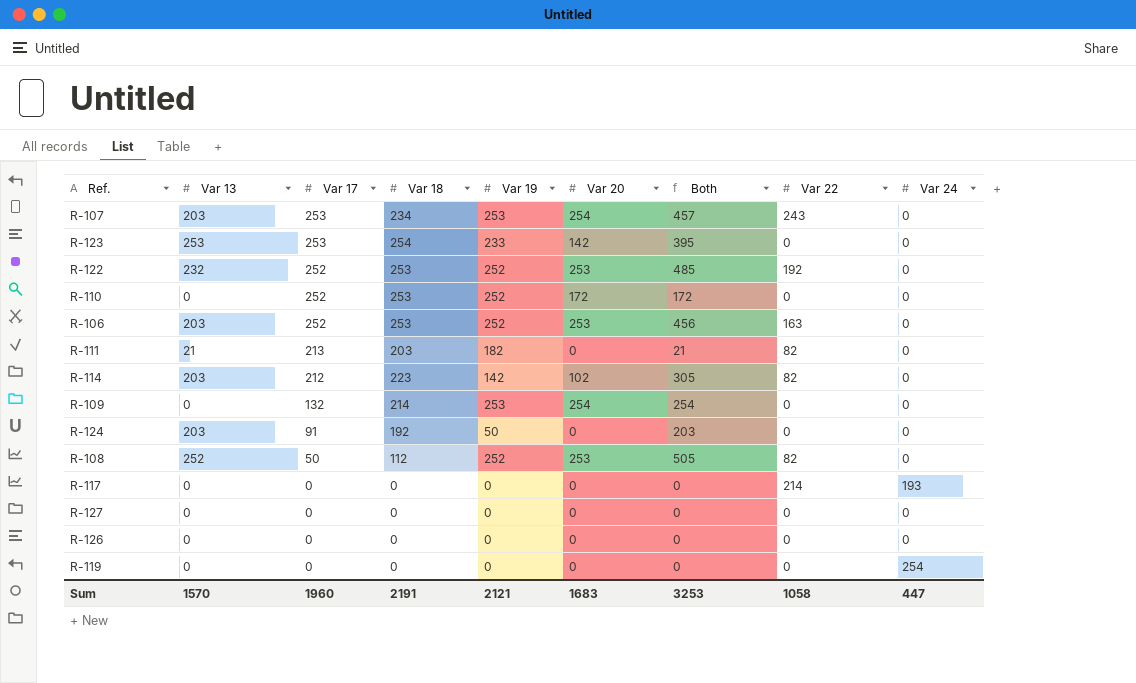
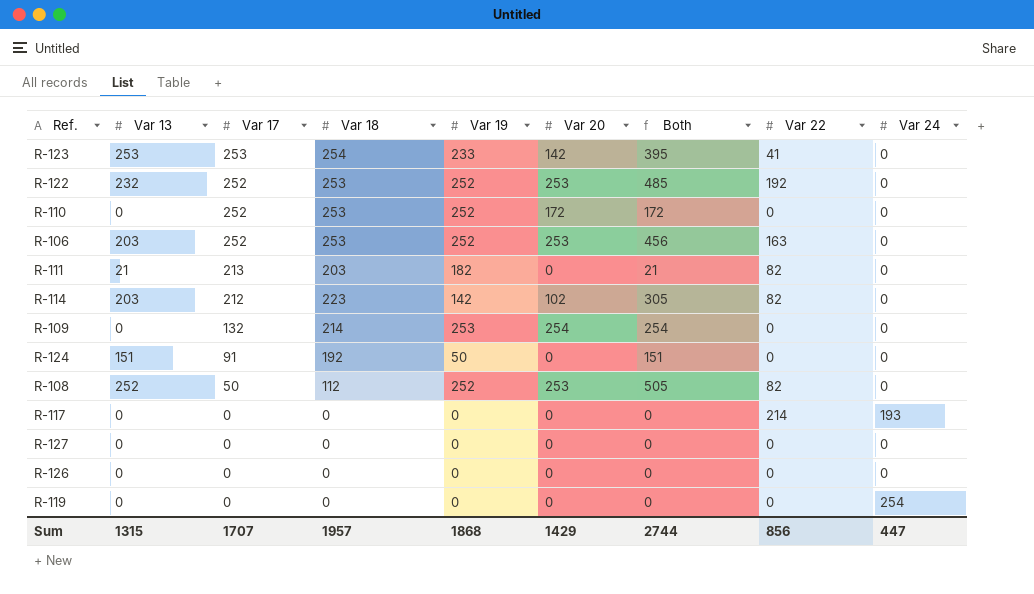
row R-107: 203 | 253 | 234 | 253 | 254 | 457 | 243 | 0 -> none
R-123 | Var 22: 0 -> 41
R-124 | Var 13: 203 -> 151
R-124 | Both: 203 -> 151
Sum | Var 13: 1570 -> 1315
Sum | Var 17: 1960 -> 1707
Sum | Var 18: 2191 -> 1957
Sum | Var 19: 2121 -> 1868
Sum | Var 20: 1683 -> 1429
Sum | Both: 3253 -> 2744
Sum | Var 22: 1058 -> 856

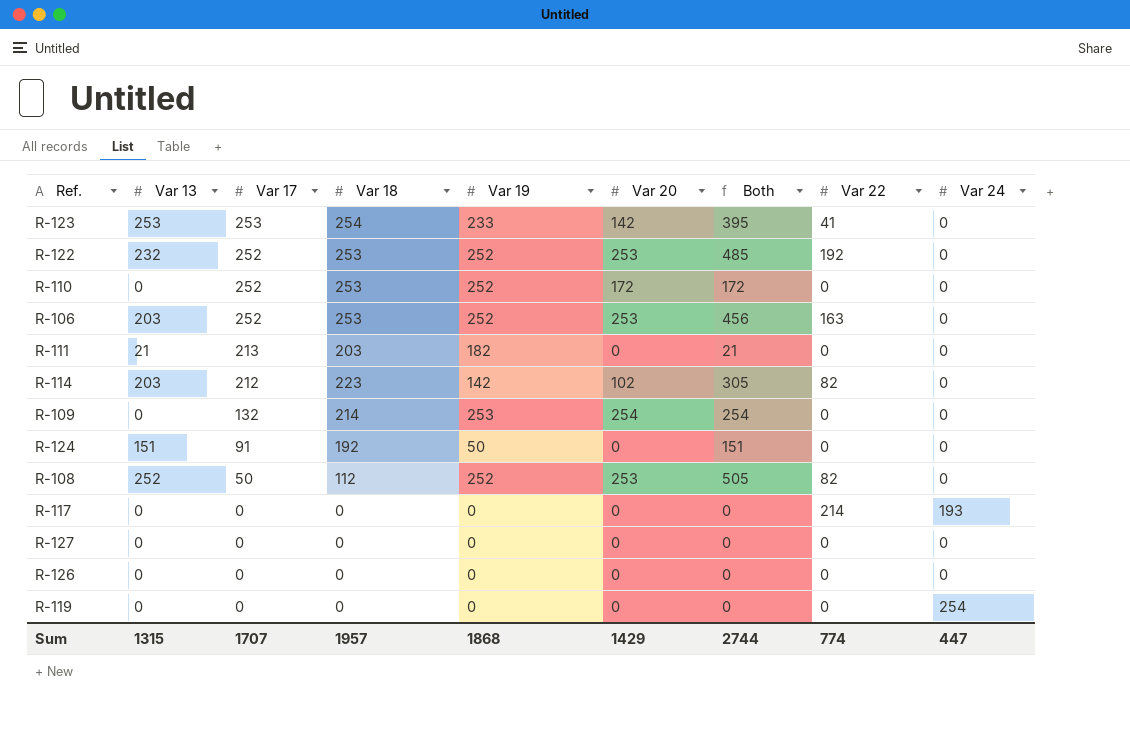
R-111 | Var 22: 82 -> 0
Sum | Var 22: 856 -> 774

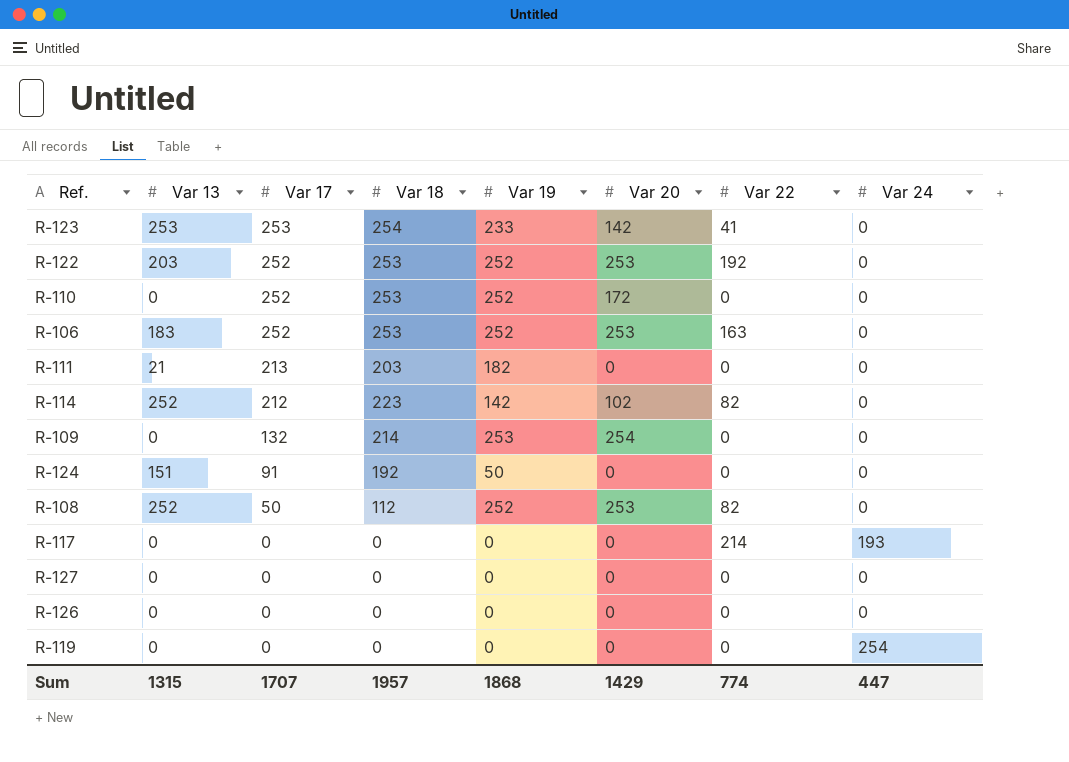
column Both | formula: [Var 13] + [Var 20] -> none
R-122 | Var 13: 232 -> 203
R-106 | Var 13: 203 -> 183
R-114 | Var 13: 203 -> 252

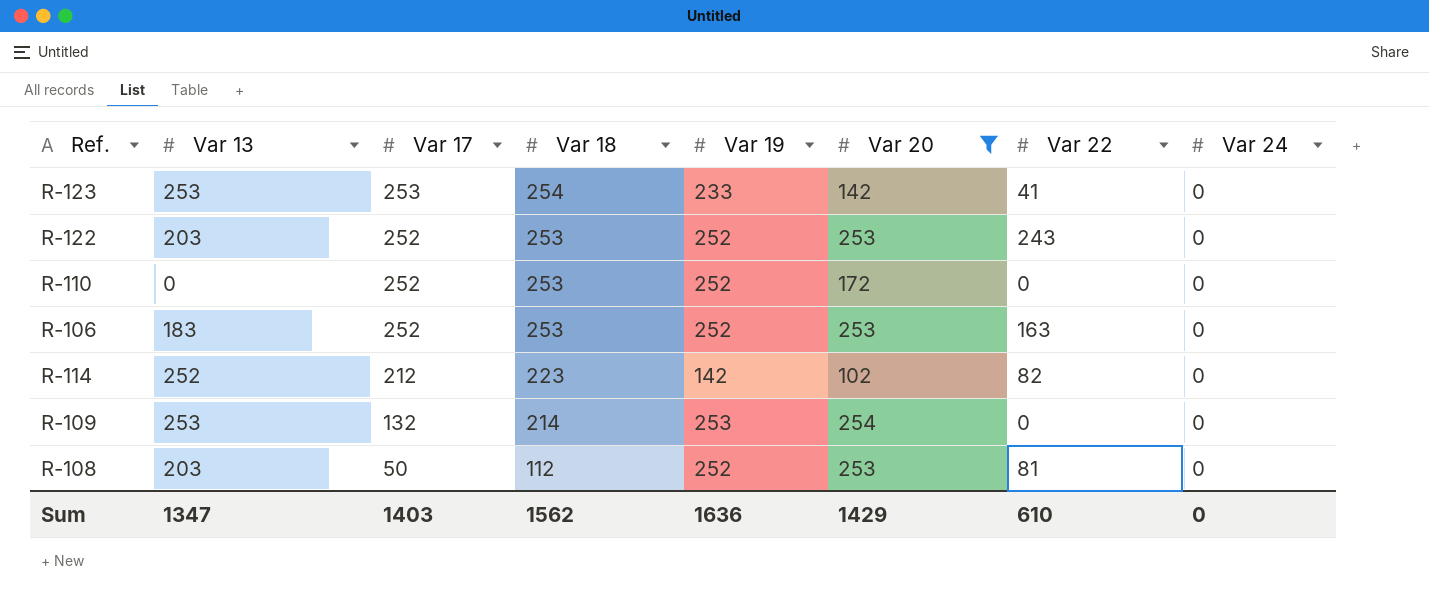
filter: none -> Var 20 != 0
R-122 | Var 22: 192 -> 243
R-109 | Var 13: 0 -> 253
R-108 | Var 13: 252 -> 203
R-108 | Var 22: 82 -> 81
Sum | Var 13: 1315 -> 1347
Sum | Var 17: 1707 -> 1403
Sum | Var 18: 1957 -> 1562
Sum | Var 19: 1868 -> 1636
Sum | Var 22: 774 -> 610
Sum | Var 24: 447 -> 0

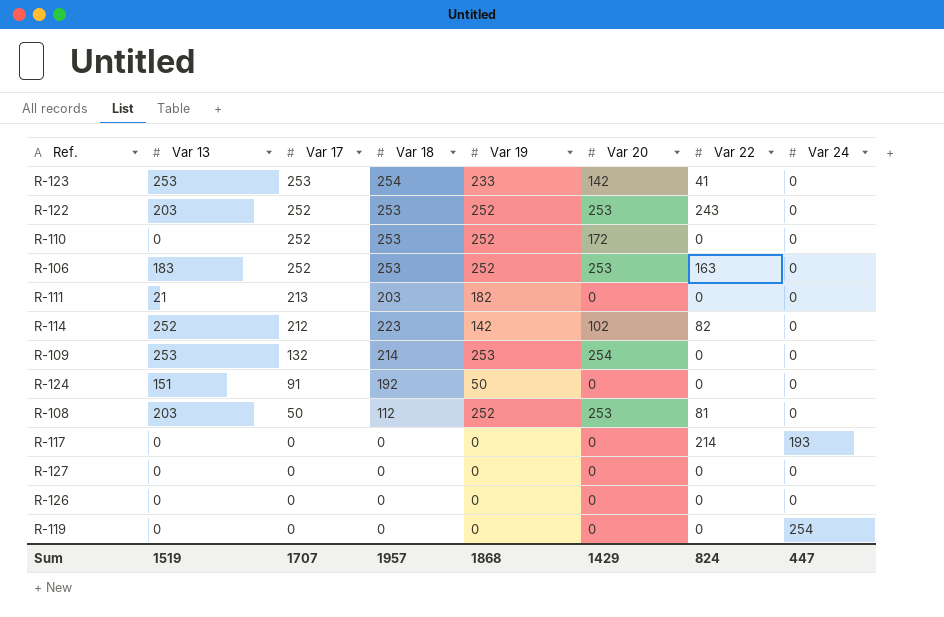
filter: Var 20 != 0 -> none
Sum | Var 13: 1347 -> 1519
Sum | Var 17: 1403 -> 1707
Sum | Var 18: 1562 -> 1957
Sum | Var 19: 1636 -> 1868
Sum | Var 22: 610 -> 824
Sum | Var 24: 0 -> 447

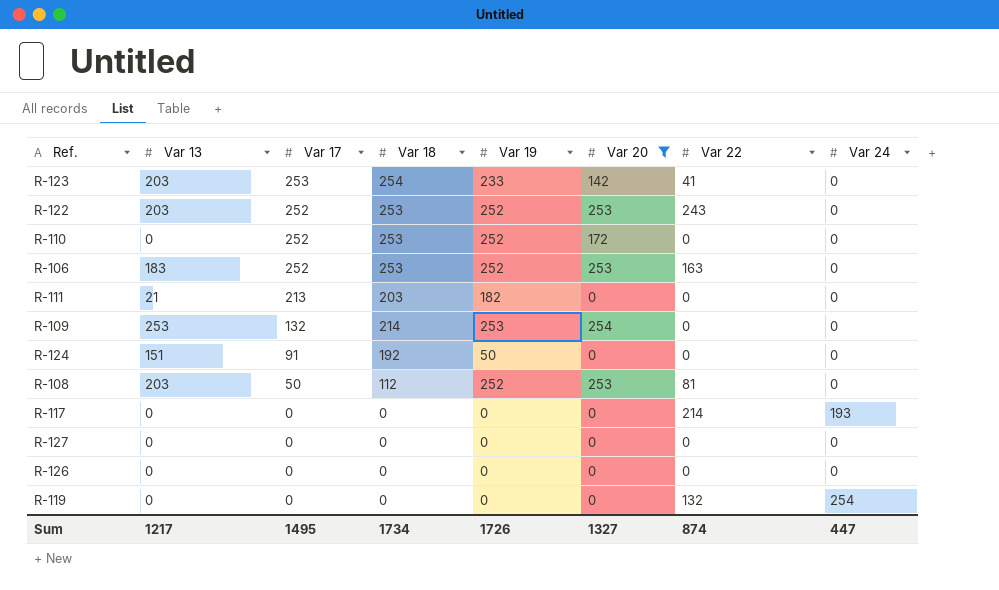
filter: none -> Var 20 != 102
R-123 | Var 13: 253 -> 203
R-119 | Var 22: 0 -> 132
Sum | Var 13: 1519 -> 1217
Sum | Var 17: 1707 -> 1495
Sum | Var 18: 1957 -> 1734
Sum | Var 19: 1868 -> 1726
Sum | Var 20: 1429 -> 1327
Sum | Var 22: 824 -> 874

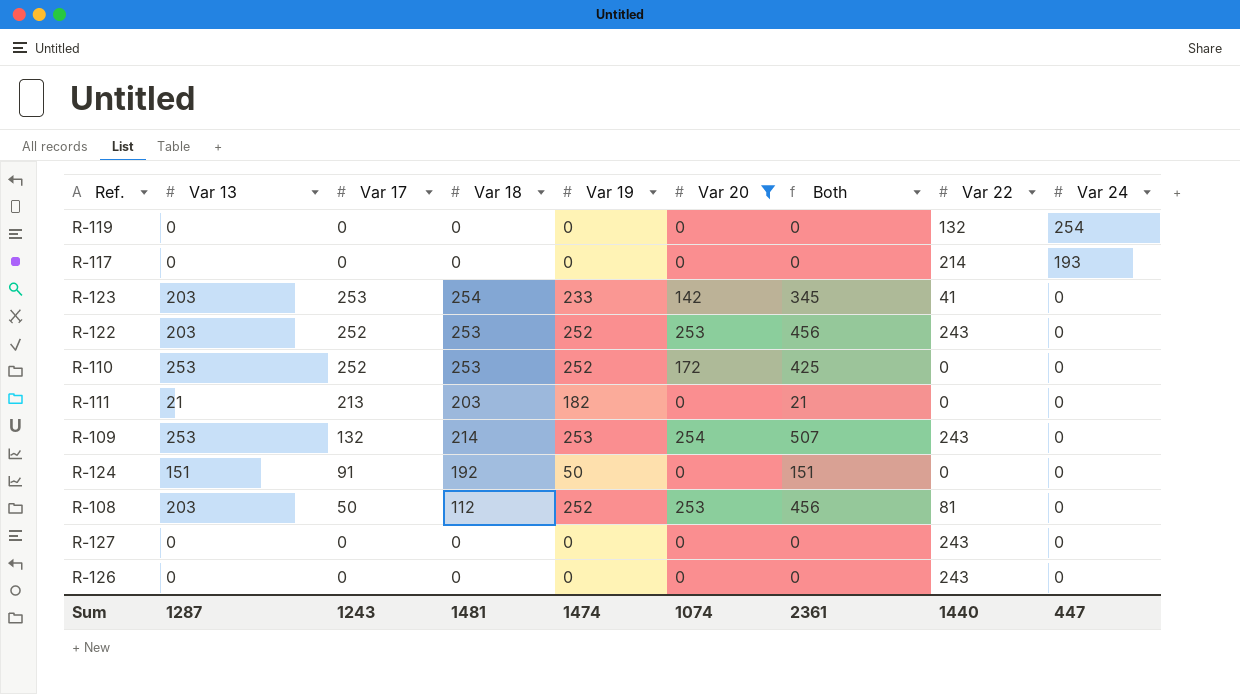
row order: Var 17 descending -> Var 24 descending
column Both | formula: none -> [Var 13] + [Var 20]
row R-106: 183 | 252 | 253 | 252 | 253 | 163 | 0 -> none
R-110 | Var 13: 0 -> 253
R-109 | Var 22: 0 -> 243
R-127 | Var 22: 0 -> 243
R-126 | Var 22: 0 -> 243
Sum | Var 13: 1217 -> 1287
Sum | Var 17: 1495 -> 1243
Sum | Var 18: 1734 -> 1481
Sum | Var 19: 1726 -> 1474
Sum | Var 20: 1327 -> 1074
Sum | Var 22: 874 -> 1440

